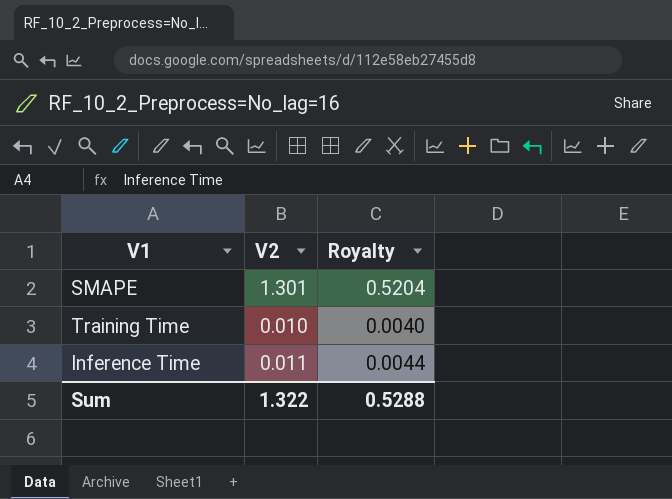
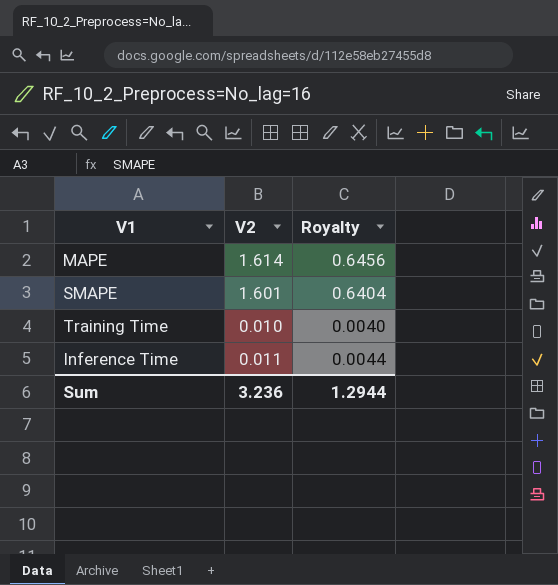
row MAPE: none -> 1.614 | 0.6456
SMAPE | V2: 1.301 -> 1.601
SMAPE | Royalty: 0.5204 -> 0.6404
Sum | V2: 1.322 -> 3.236
Sum | Royalty: 0.5288 -> 1.2944

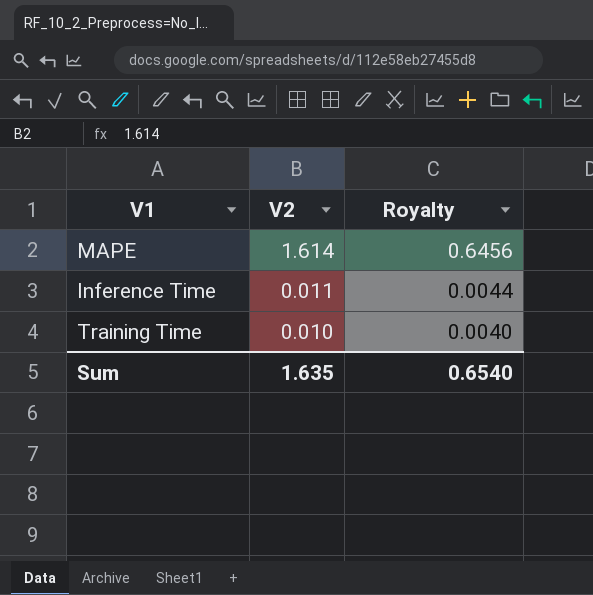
row order: none -> V2 descending
row SMAPE: 1.601 | 0.6404 -> none
Sum | V2: 3.236 -> 1.635
Sum | Royalty: 1.2944 -> 0.6540

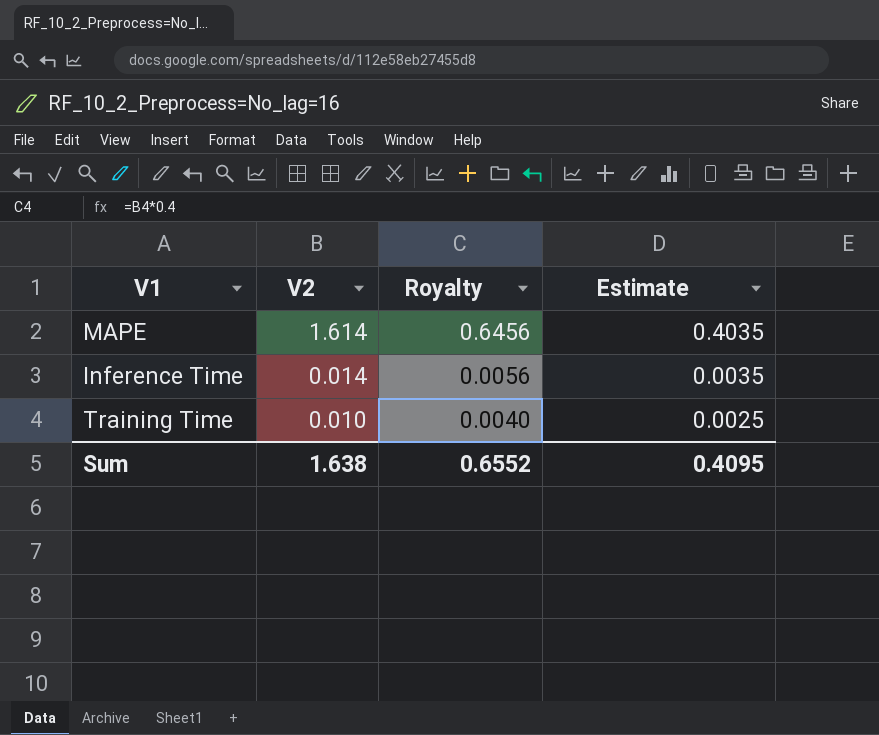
column Estimate | formula: none -> [V2] * 0.25
Inference Time | V2: 0.011 -> 0.014
Inference Time | Royalty: 0.0044 -> 0.0056
Sum | V2: 1.635 -> 1.638
Sum | Royalty: 0.6540 -> 0.6552

